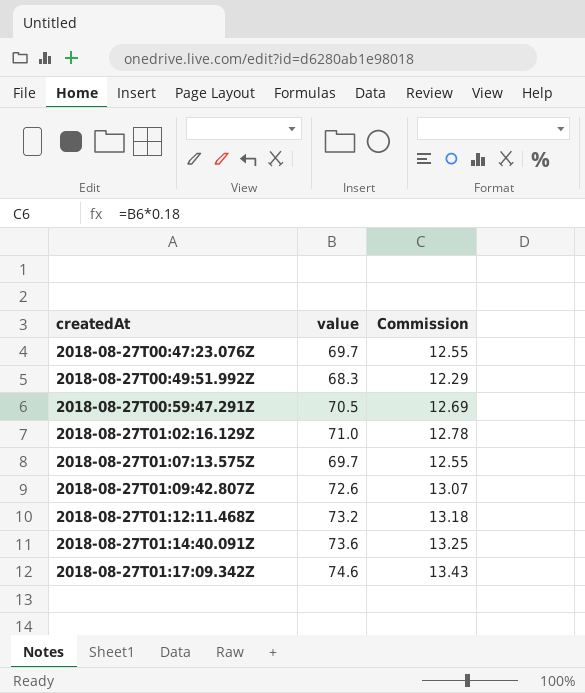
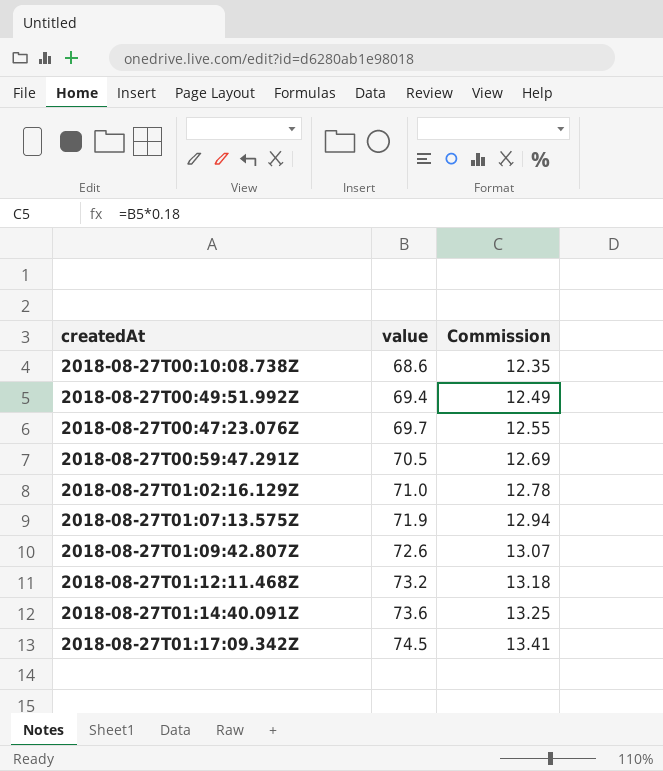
row order: createdAt ascending -> value ascending
row 2018-08-27T00:10:08.738Z: none -> 68.6 | 12.35
2018-08-27T00:49:51.992Z | value: 68.3 -> 69.4
2018-08-27T00:49:51.992Z | Commission: 12.29 -> 12.49
2018-08-27T01:07:13.575Z | value: 69.7 -> 71.9
2018-08-27T01:07:13.575Z | Commission: 12.55 -> 12.94
2018-08-27T01:17:09.342Z | value: 74.6 -> 74.5
2018-08-27T01:17:09.342Z | Commission: 13.43 -> 13.41

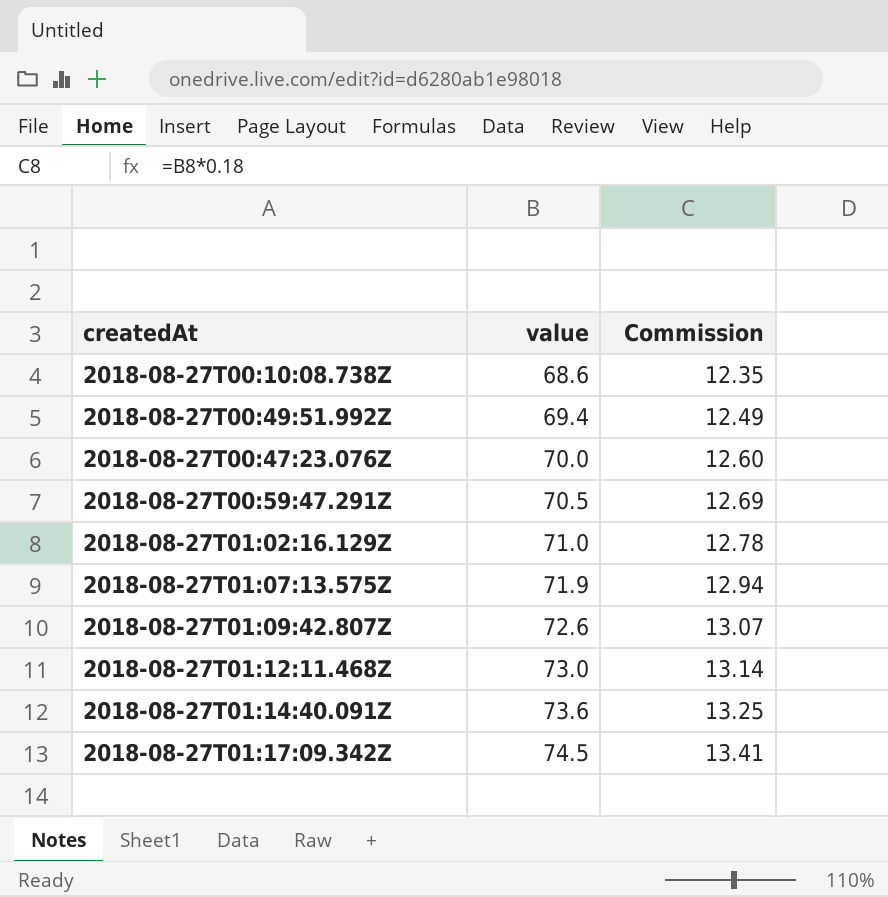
2018-08-27T00:47:23.076Z | value: 69.7 -> 70.0
2018-08-27T00:47:23.076Z | Commission: 12.55 -> 12.60
2018-08-27T01:12:11.468Z | value: 73.2 -> 73.0
2018-08-27T01:12:11.468Z | Commission: 13.18 -> 13.14

